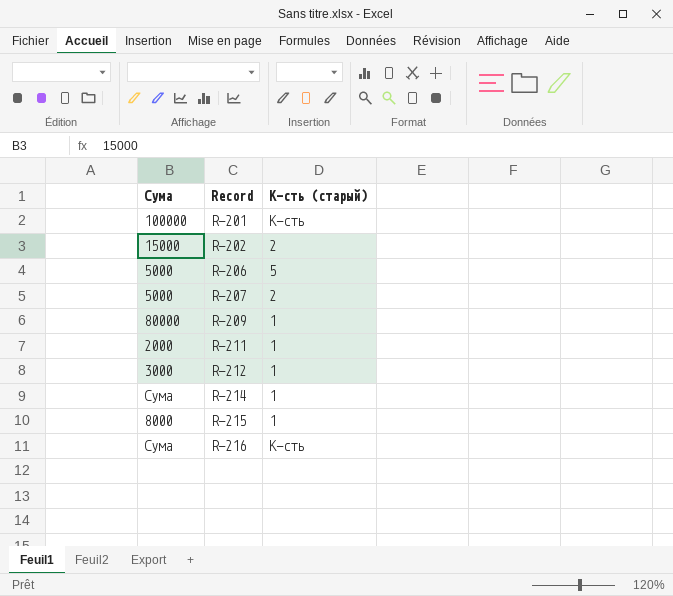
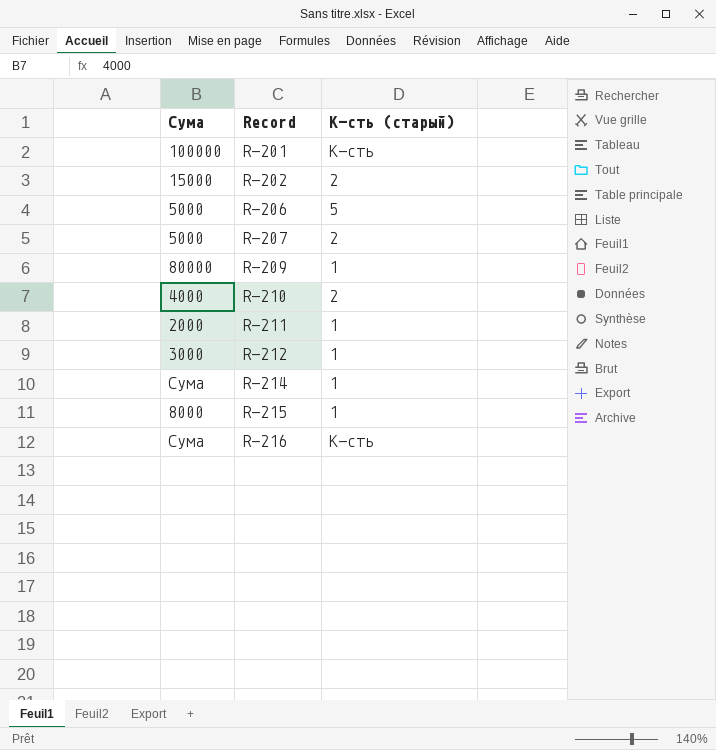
row R-210: none -> 4000 | 2

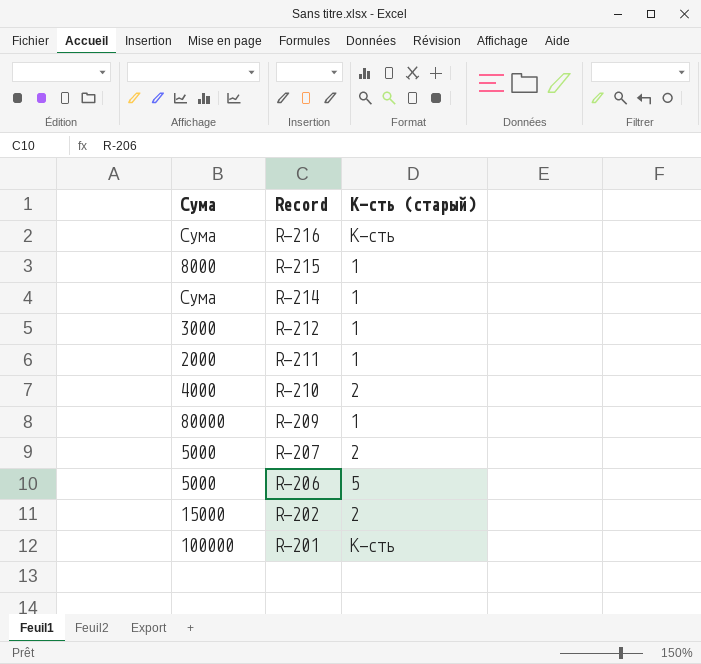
row order: Record ascending -> Record descending

